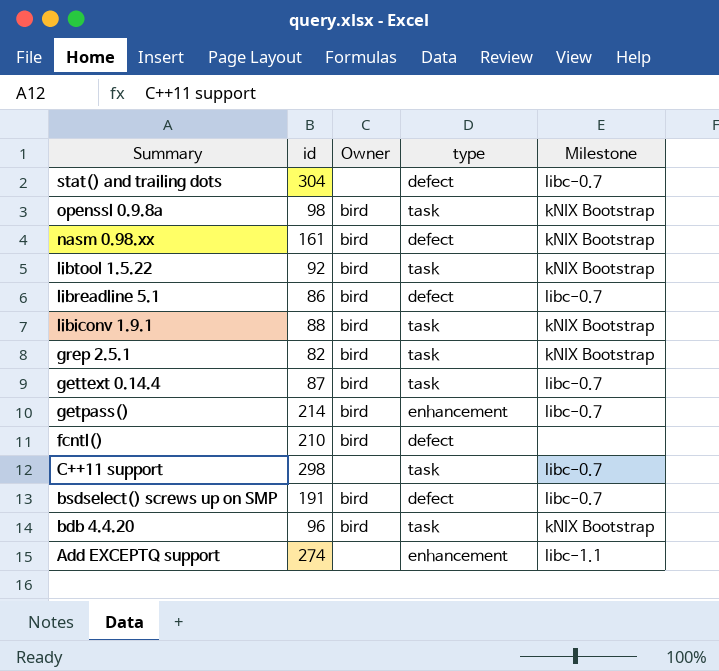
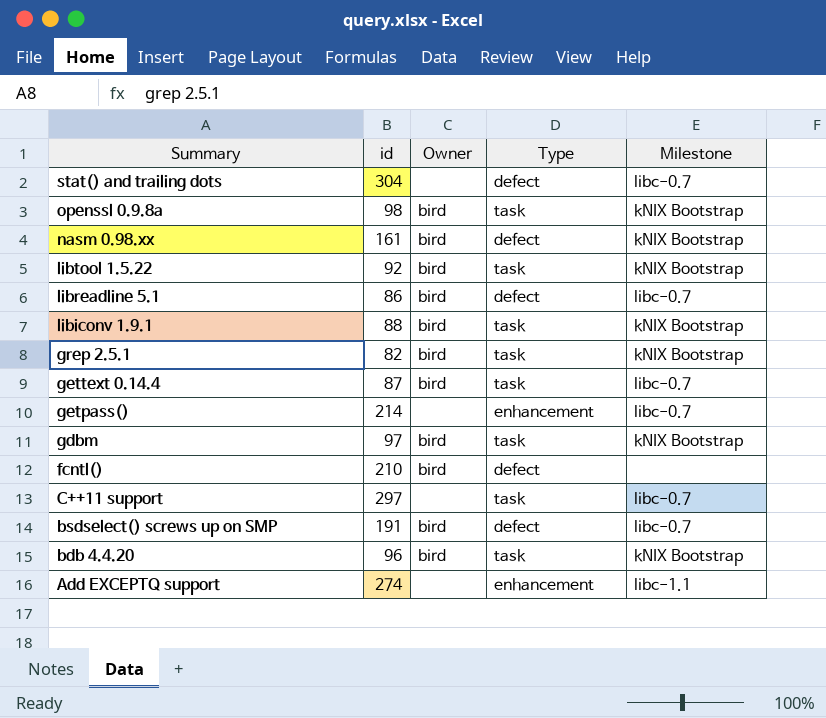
column name: type -> Type
getpass() | Owner: bird -> none
row gdbm: none -> 97 | bird | task | kNIX Bootstrap
C++11 support | id: 298 -> 297

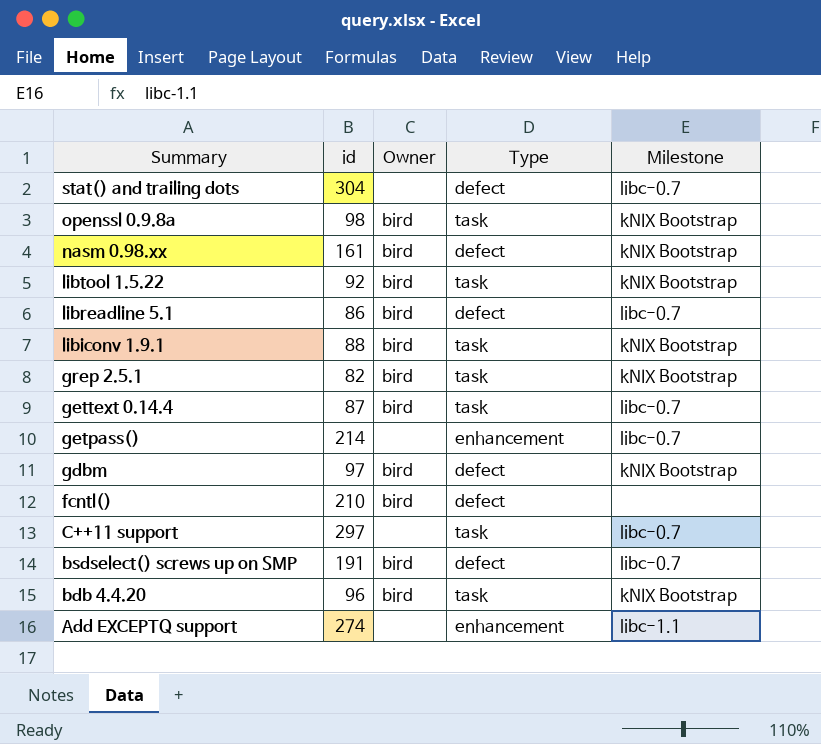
gdbm | Type: task -> defect

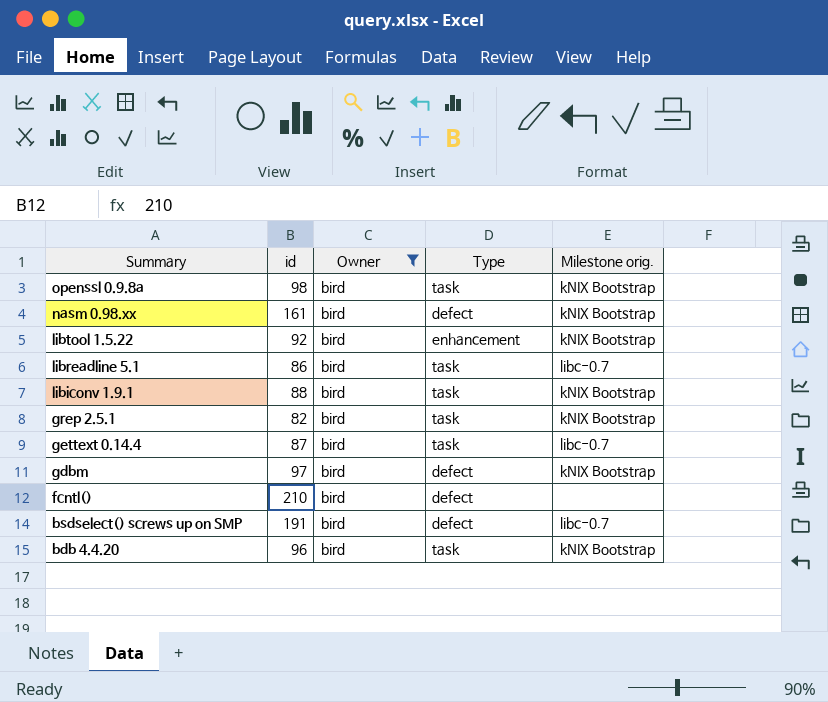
filter: none -> Owner = bird
column name: Milestone -> Milestone orig.
libtool 1.5.22 | Type: task -> enhancement
libreadline 5.1 | Type: defect -> task

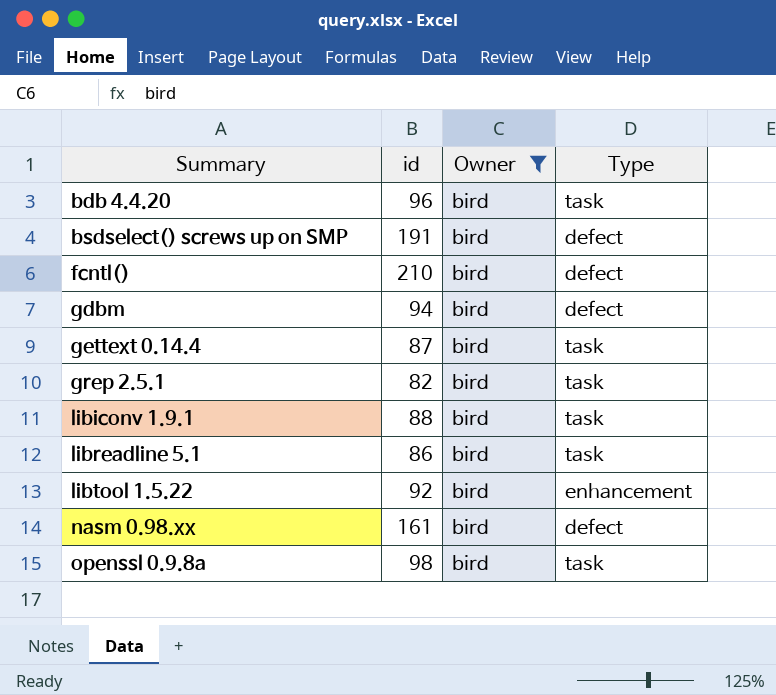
row order: Summary descending -> Summary ascending
column Milestone orig. | position: 5 -> none
gdbm | id: 97 -> 94

